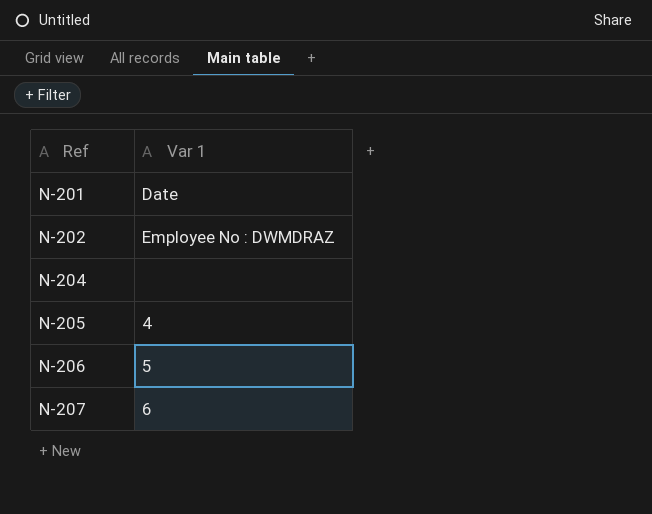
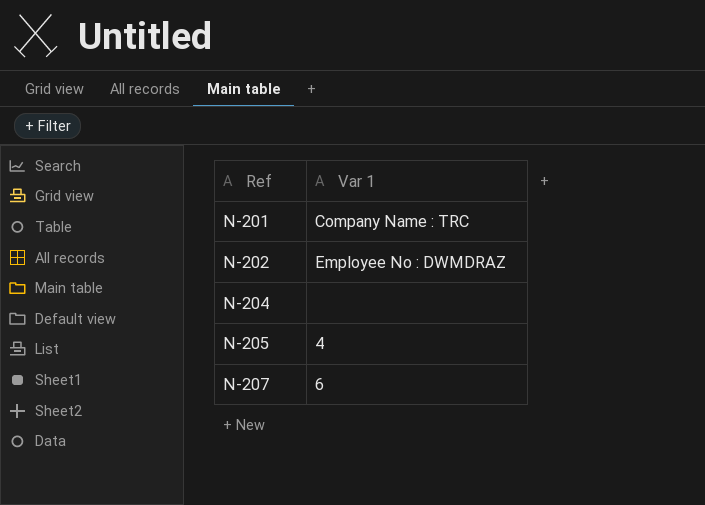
row N-206: 5 -> none
N-201 | Var 1: Date -> Company Name : TRC

